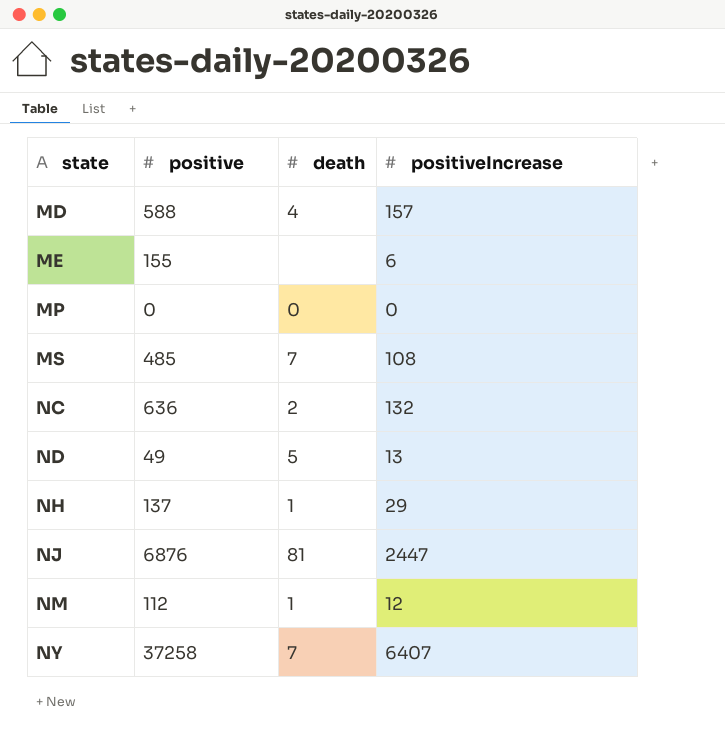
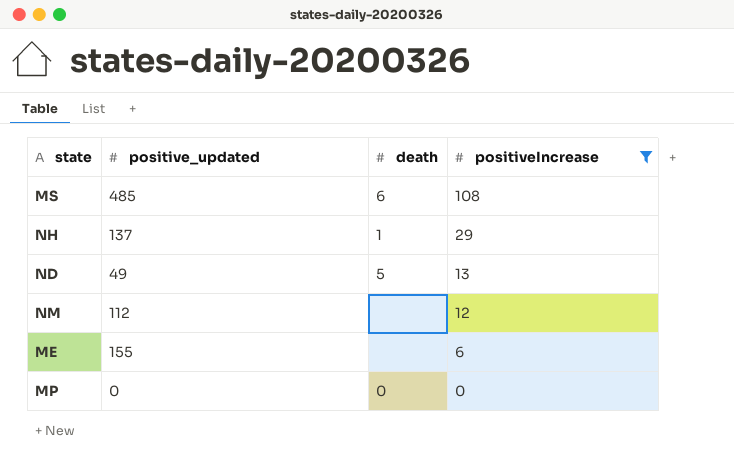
filter: none -> positiveIncrease <= 108
row order: state ascending -> positiveIncrease descending
column name: positive -> positive_updated
MS | death: 7 -> 6
NM | death: 1 -> none

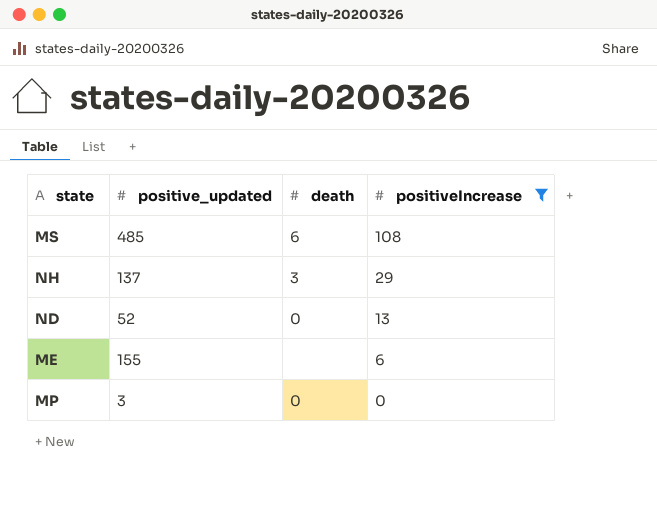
row NM: 112 | none | 12 -> none
NH | death: 1 -> 3
ND | positive_updated: 49 -> 52
ND | death: 5 -> 0
MP | positive_updated: 0 -> 3

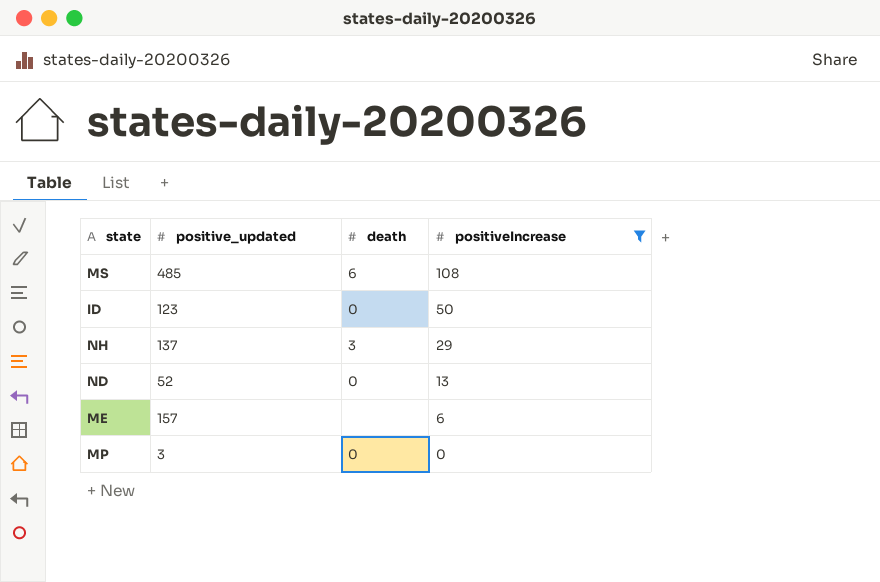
row ID: none -> 123 | 0 | 50
ME | positive_updated: 155 -> 157

